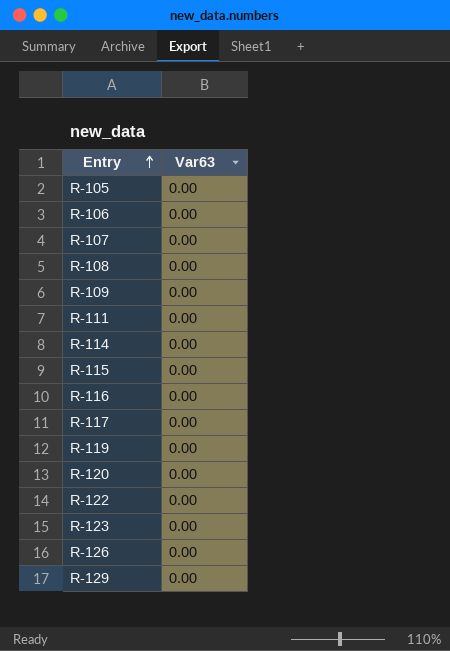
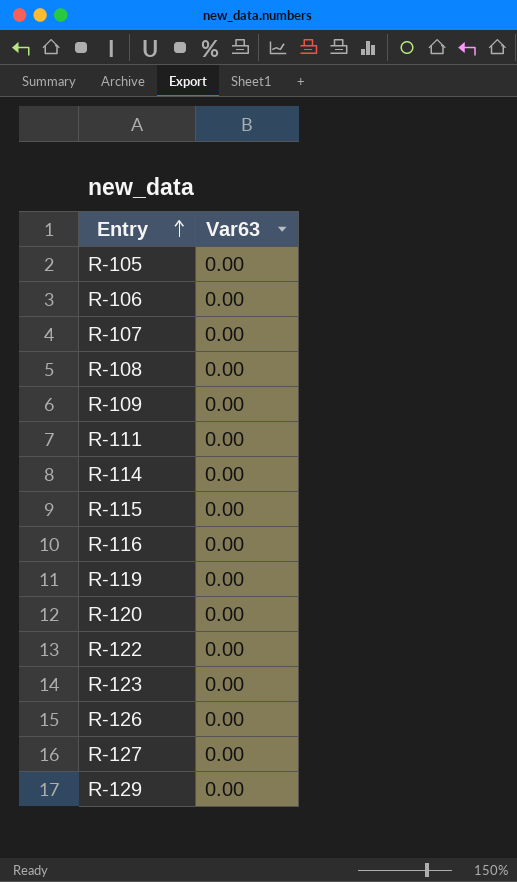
row R-117: 0.00 -> none
row R-127: none -> 0.00

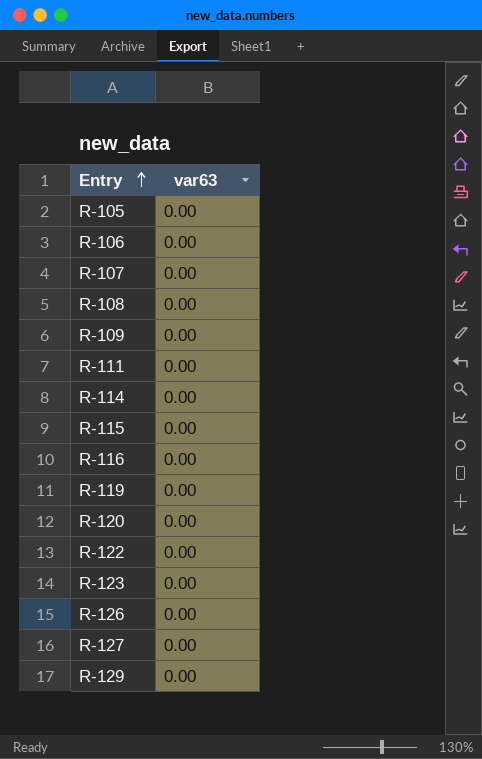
column name: Var63 -> var63

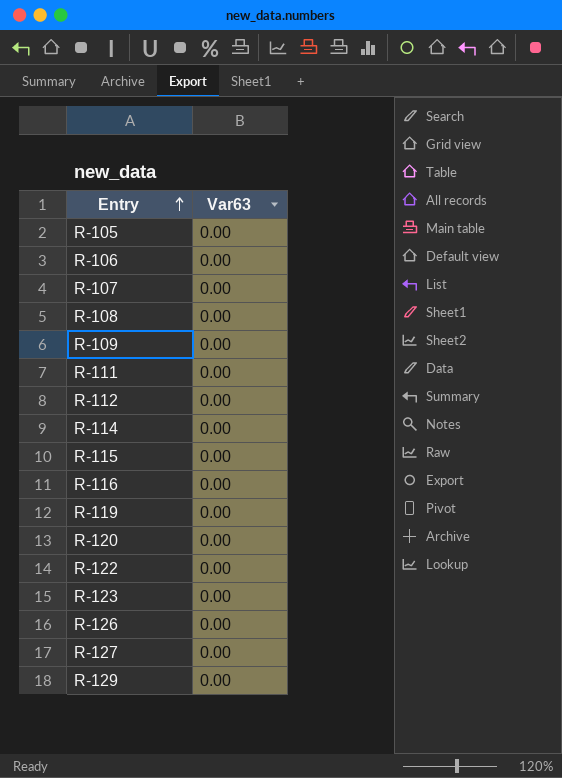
column name: var63 -> Var63
row R-112: none -> 0.00

